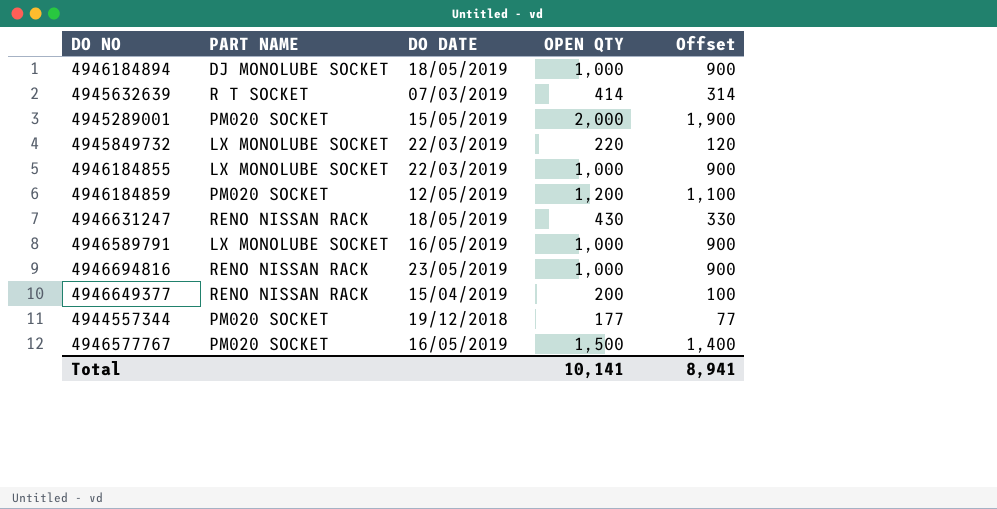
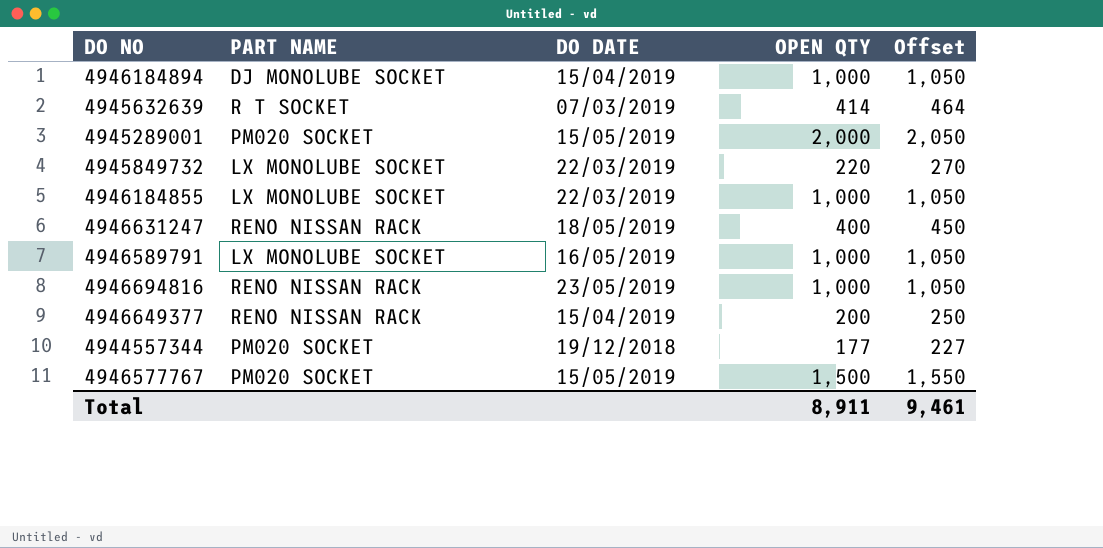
column Offset | formula: [OPEN QTY] - 100 -> [OPEN QTY] + 50
row 4946184859: PM020 SOCKET | 12/05/2019 | 1,200 | 1,100 -> none
4946184894 | DO DATE: 18/05/2019 -> 15/04/2019
4946631247 | OPEN QTY: 430 -> 400
4946577767 | DO DATE: 16/05/2019 -> 15/05/2019
Total | OPEN QTY: 10,141 -> 8,911
Total | Offset: 8,941 -> 9,461

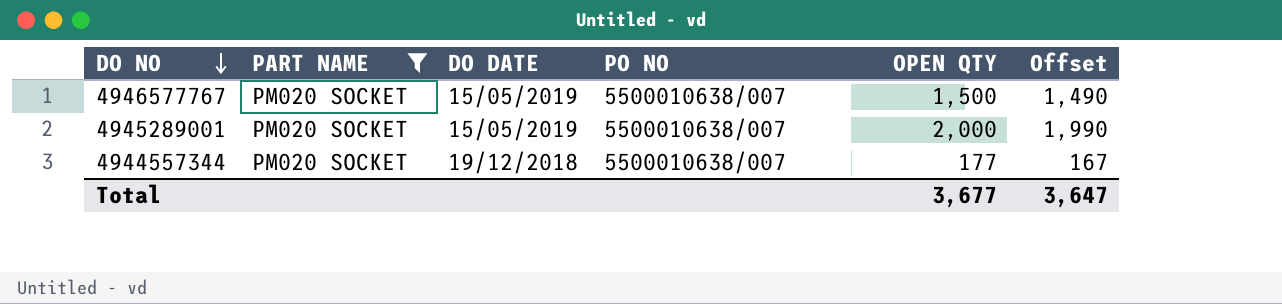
filter: none -> PART NAME = PM020 SOCKET
row order: none -> DO NO descending
column PO NO | position: none -> 4
column Offset | formula: [OPEN QTY] + 50 -> [OPEN QTY] - 10
Total | OPEN QTY: 8,911 -> 3,677
Total | Offset: 9,461 -> 3,647

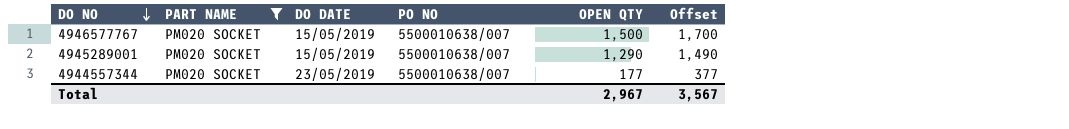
column Offset | formula: [OPEN QTY] - 10 -> [OPEN QTY] + 200
4945289001 | OPEN QTY: 2,000 -> 1,290
4944557344 | DO DATE: 19/12/2018 -> 23/05/2019
Total | OPEN QTY: 3,677 -> 2,967
Total | Offset: 3,647 -> 3,567

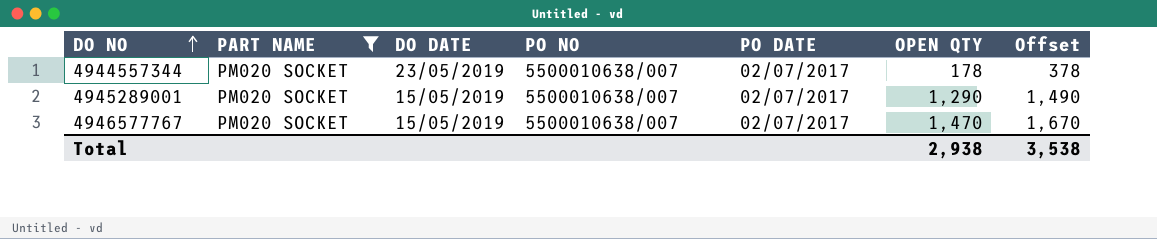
row order: DO NO descending -> DO NO ascending
column PO DATE | position: none -> 5
4944557344 | OPEN QTY: 177 -> 178
4944557344 | Offset: 377 -> 378
4946577767 | OPEN QTY: 1,500 -> 1,470
4946577767 | Offset: 1,700 -> 1,670
Total | OPEN QTY: 2,967 -> 2,938
Total | Offset: 3,567 -> 3,538

